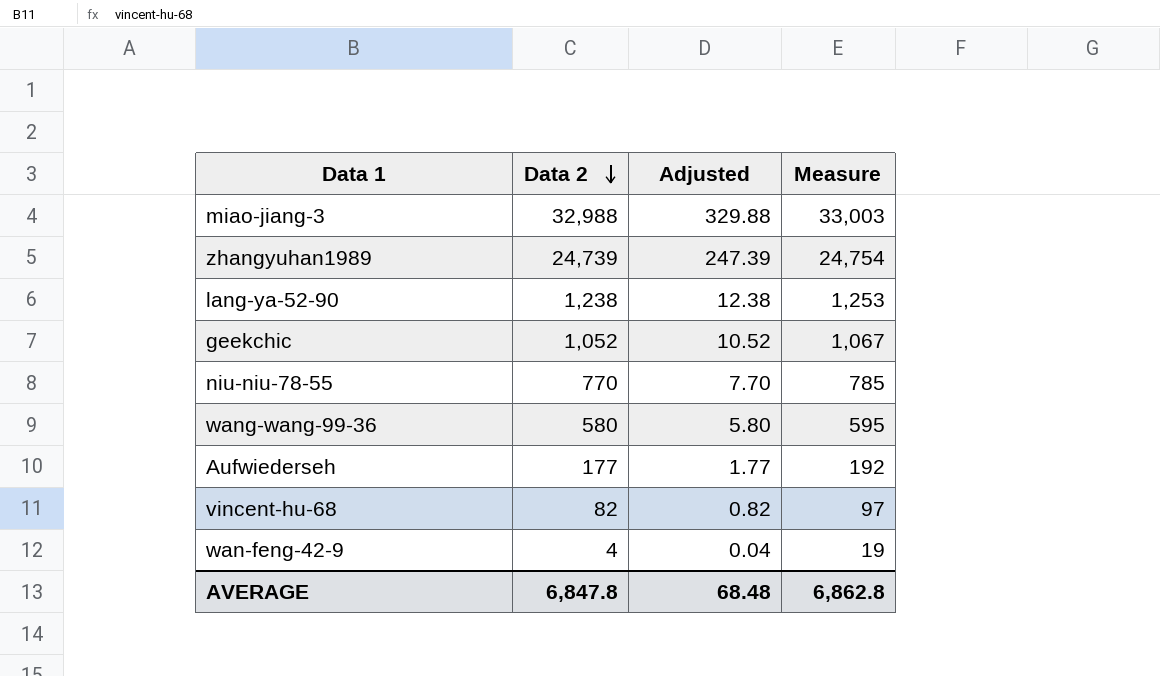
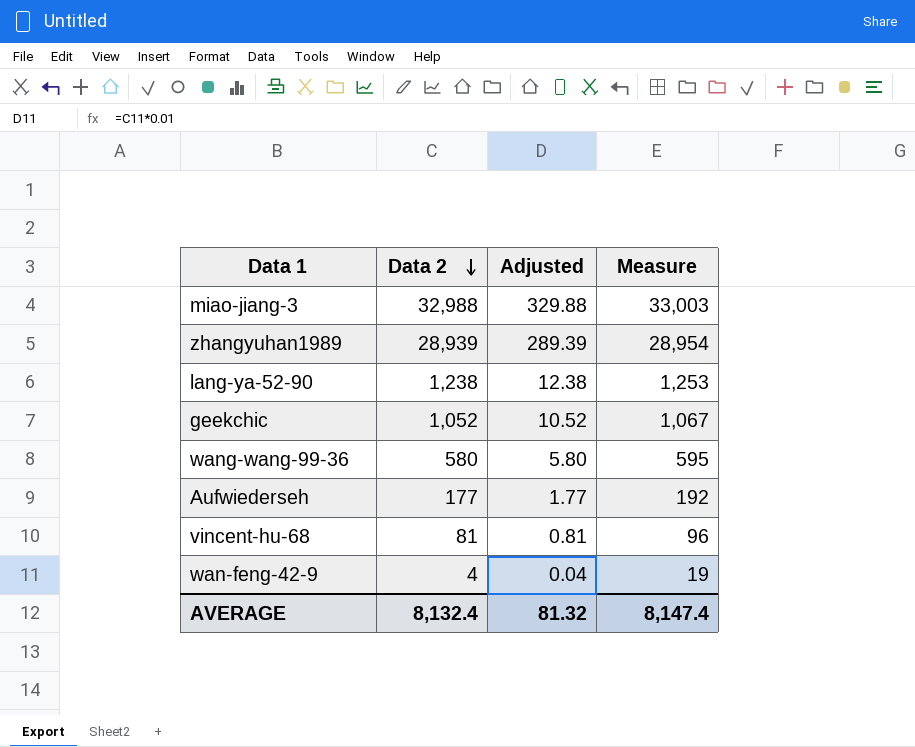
row niu-niu-78-55: 770 | 7.70 | 785 -> none
zhangyuhan1989 | Data 2: 24,739 -> 28,939
zhangyuhan1989 | Adjusted: 247.39 -> 289.39
zhangyuhan1989 | Measure: 24,754 -> 28,954
vincent-hu-68 | Data 2: 82 -> 81
vincent-hu-68 | Adjusted: 0.82 -> 0.81
vincent-hu-68 | Measure: 97 -> 96
AVERAGE | Data 2: 6,847.8 -> 8,132.4
AVERAGE | Adjusted: 68.48 -> 81.32
AVERAGE | Measure: 6,862.8 -> 8,147.4

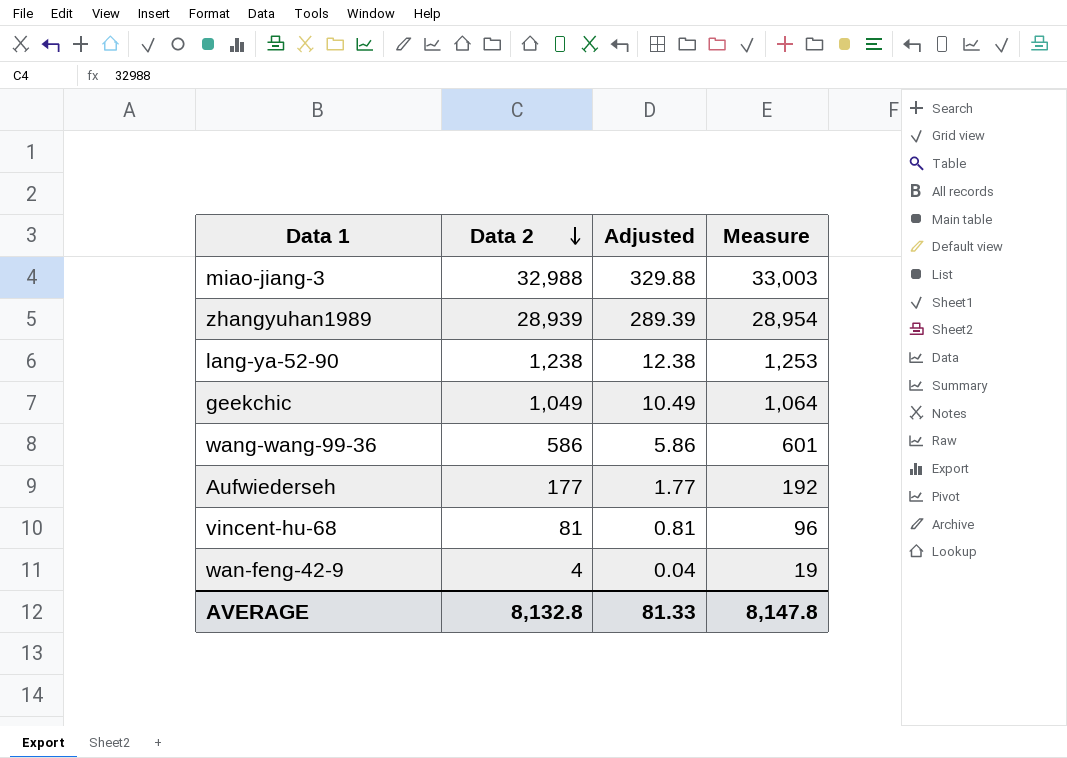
geekchic | Data 2: 1,052 -> 1,049
geekchic | Adjusted: 10.52 -> 10.49
geekchic | Measure: 1,067 -> 1,064
wang-wang-99-36 | Data 2: 580 -> 586
wang-wang-99-36 | Adjusted: 5.80 -> 5.86
wang-wang-99-36 | Measure: 595 -> 601
AVERAGE | Data 2: 8,132.4 -> 8,132.8
AVERAGE | Adjusted: 81.32 -> 81.33
AVERAGE | Measure: 8,147.4 -> 8,147.8

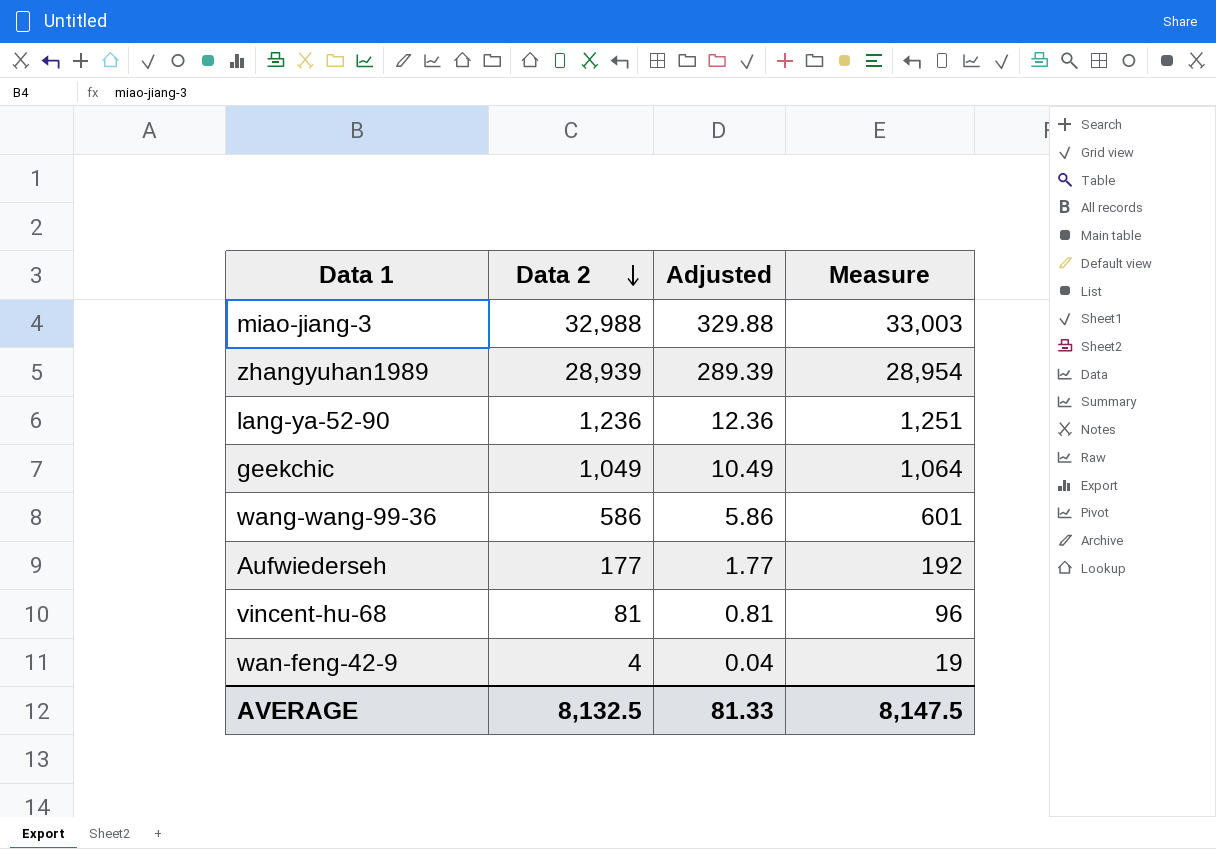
lang-ya-52-90 | Data 2: 1,238 -> 1,236
lang-ya-52-90 | Adjusted: 12.38 -> 12.36
lang-ya-52-90 | Measure: 1,253 -> 1,251
AVERAGE | Data 2: 8,132.8 -> 8,132.5
AVERAGE | Measure: 8,147.8 -> 8,147.5

